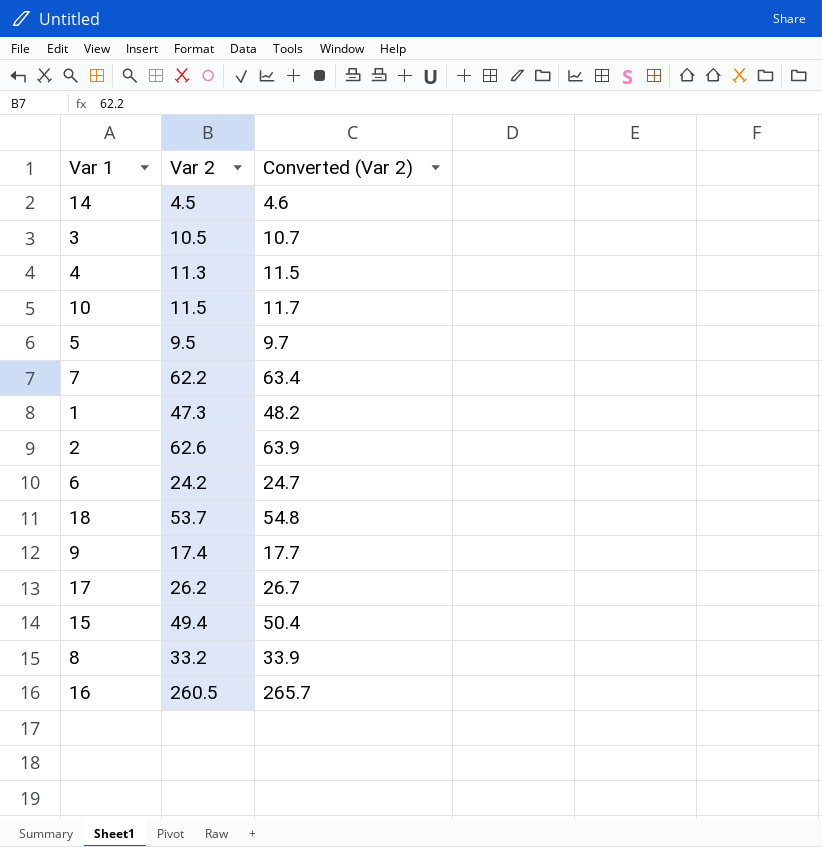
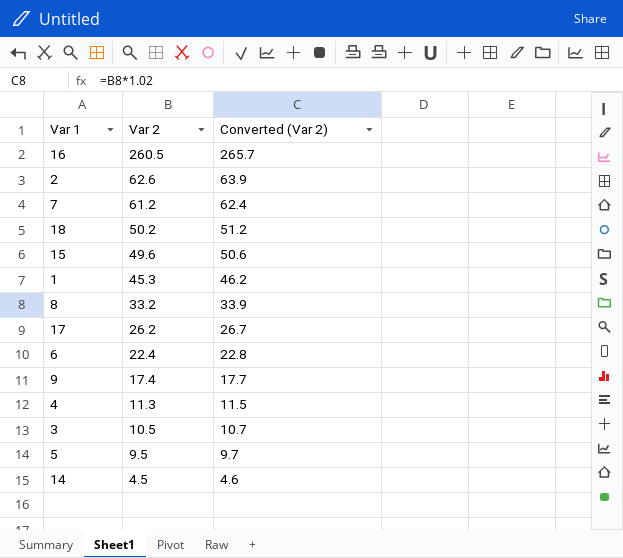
row order: none -> Var 2 descending
row 10: 11.5 | 11.7 -> none
7 | Var 2: 62.2 -> 61.2
7 | Converted (Var 2): 63.4 -> 62.4
18 | Var 2: 53.7 -> 50.2
18 | Converted (Var 2): 54.8 -> 51.2
15 | Var 2: 49.4 -> 49.6
15 | Converted (Var 2): 50.4 -> 50.6
1 | Var 2: 47.3 -> 45.3
1 | Converted (Var 2): 48.2 -> 46.2
6 | Var 2: 24.2 -> 22.4
6 | Converted (Var 2): 24.7 -> 22.8

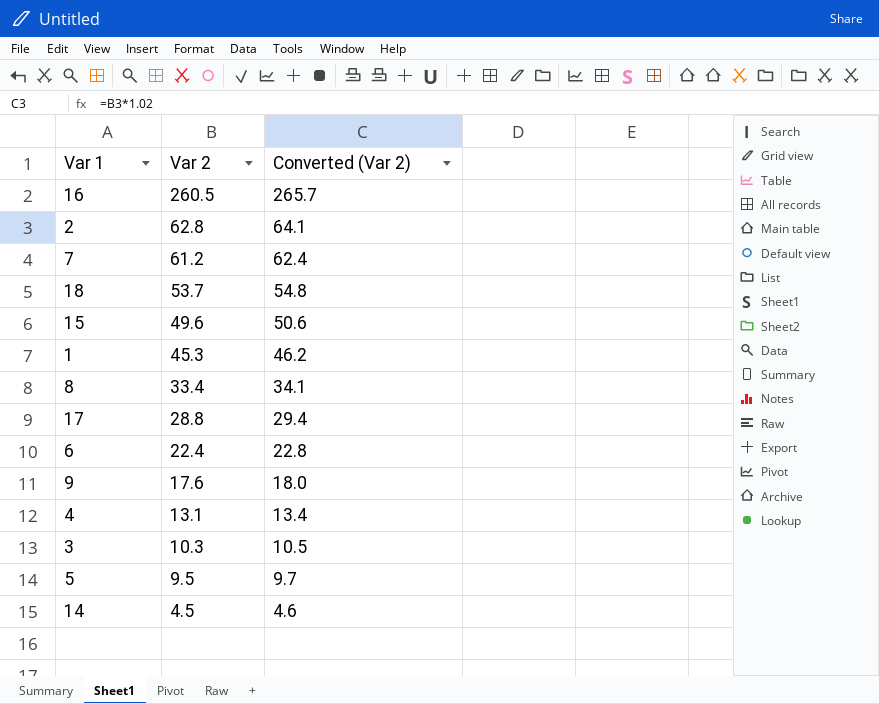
2 | Var 2: 62.6 -> 62.8
2 | Converted (Var 2): 63.9 -> 64.1
18 | Var 2: 50.2 -> 53.7
18 | Converted (Var 2): 51.2 -> 54.8
8 | Var 2: 33.2 -> 33.4
8 | Converted (Var 2): 33.9 -> 34.1
17 | Var 2: 26.2 -> 28.8
17 | Converted (Var 2): 26.7 -> 29.4
9 | Var 2: 17.4 -> 17.6
9 | Converted (Var 2): 17.7 -> 18.0
4 | Var 2: 11.3 -> 13.1
4 | Converted (Var 2): 11.5 -> 13.4
3 | Var 2: 10.5 -> 10.3
3 | Converted (Var 2): 10.7 -> 10.5

